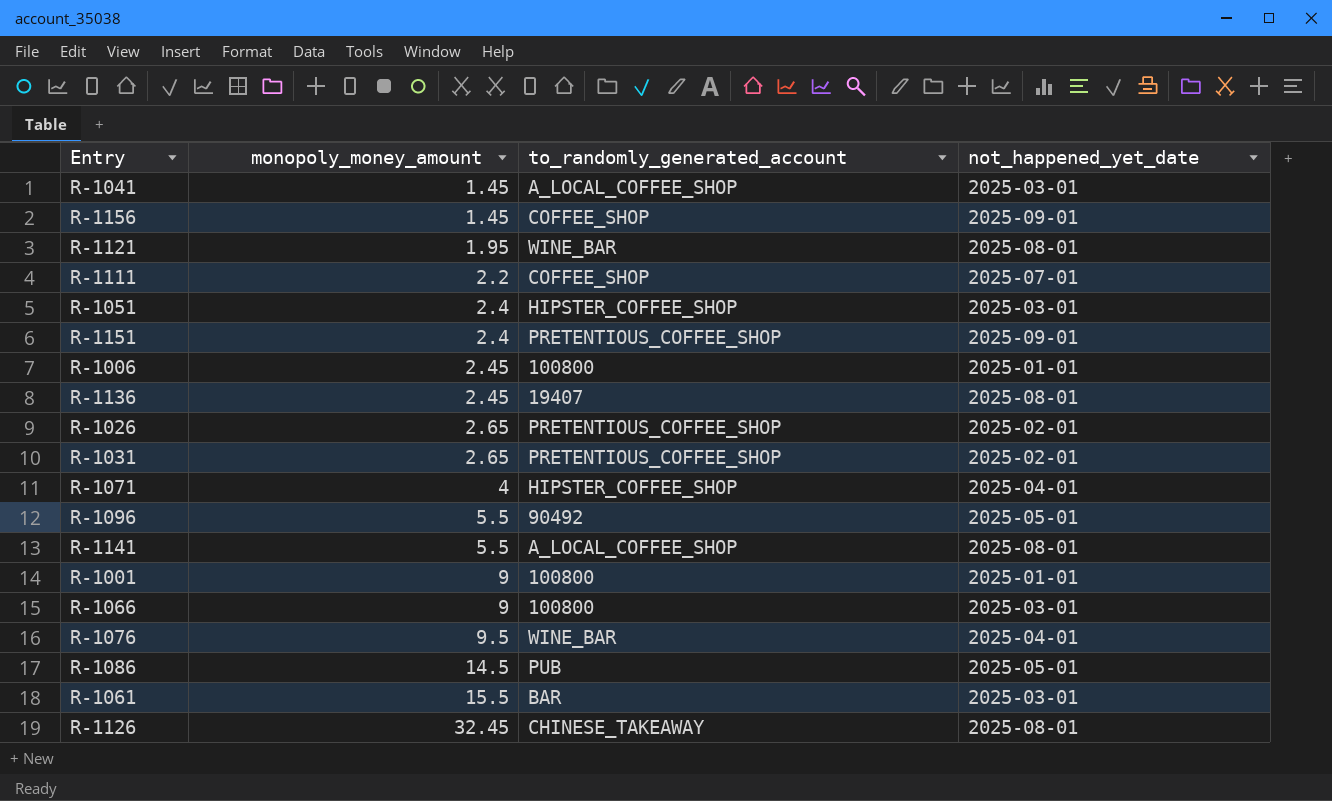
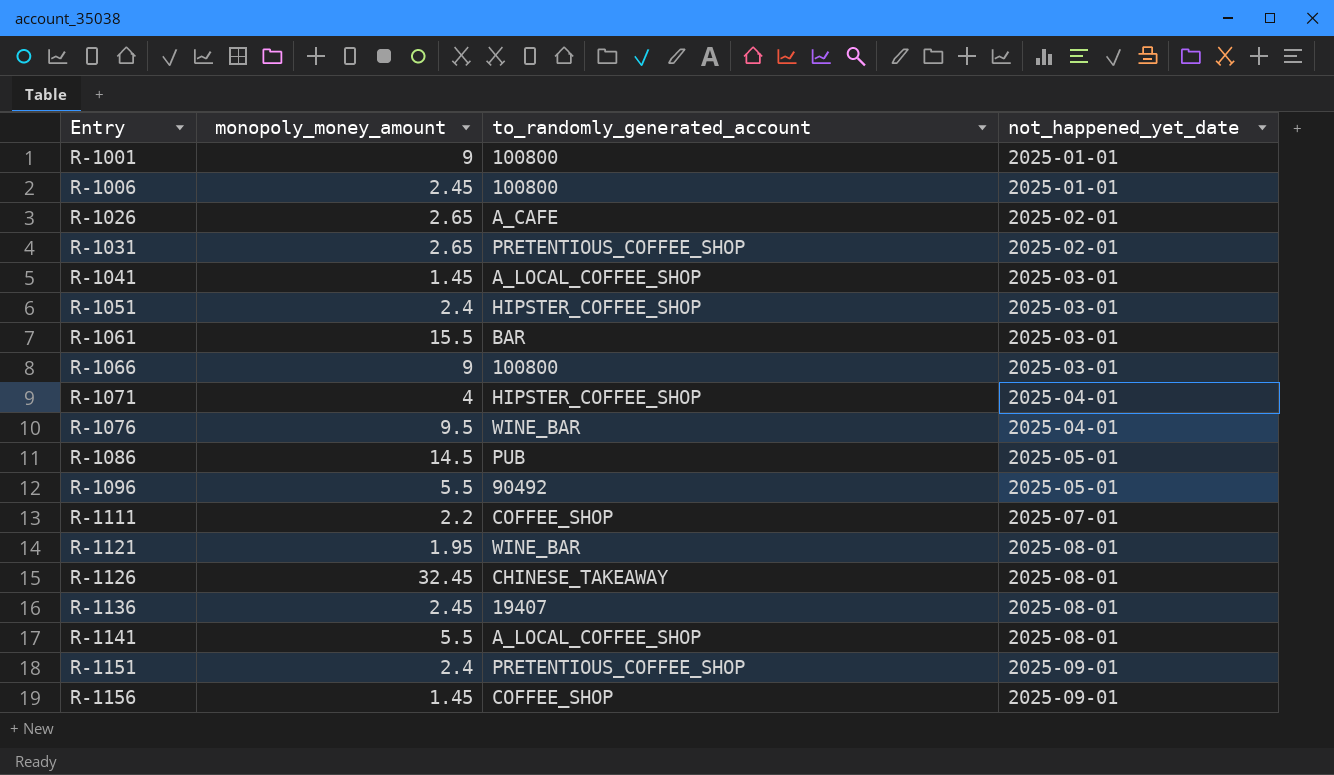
row order: monopoly_money_amount ascending -> Entry ascending
R-1026 | to_randomly_generated_account: PRETENTIOUS_COFFEE_SHOP -> A_CAFE

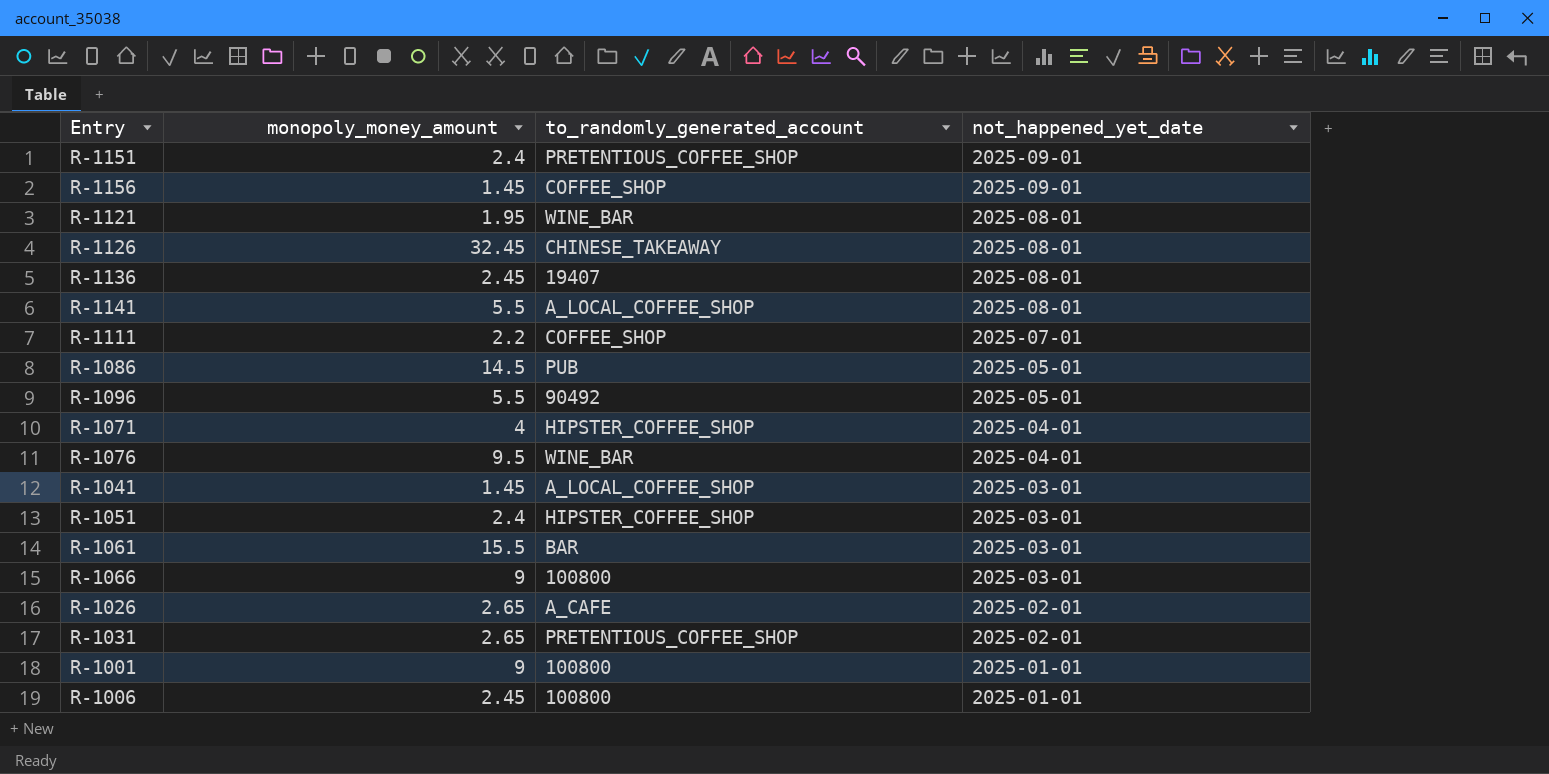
row order: Entry ascending -> not_happened_yet_date descending

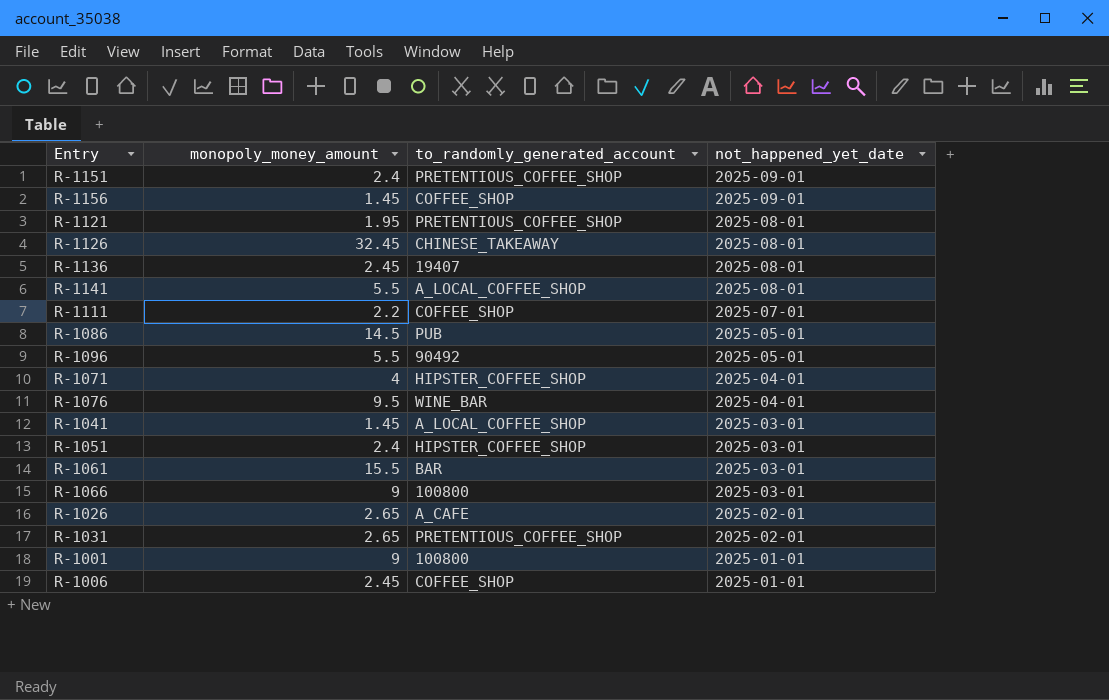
R-1121 | to_randomly_generated_account: WINE_BAR -> PRETENTIOUS_COFFEE_SHOP
R-1006 | to_randomly_generated_account: 100800 -> COFFEE_SHOP

